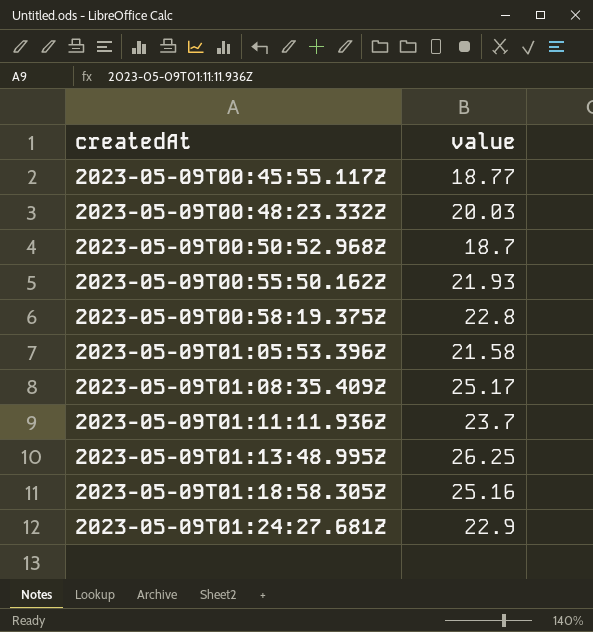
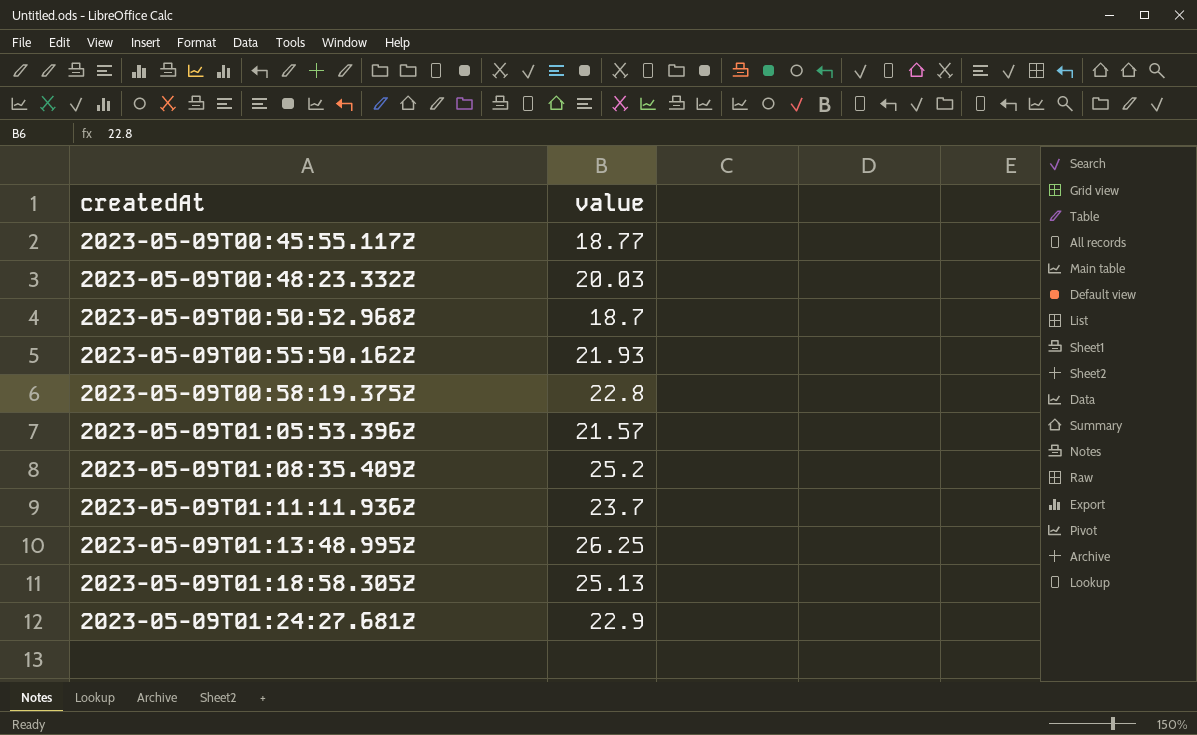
2023-05-09T01:05:53.396Z | value: 21.58 -> 21.57
2023-05-09T01:08:35.409Z | value: 25.17 -> 25.2
2023-05-09T01:18:58.305Z | value: 25.16 -> 25.13

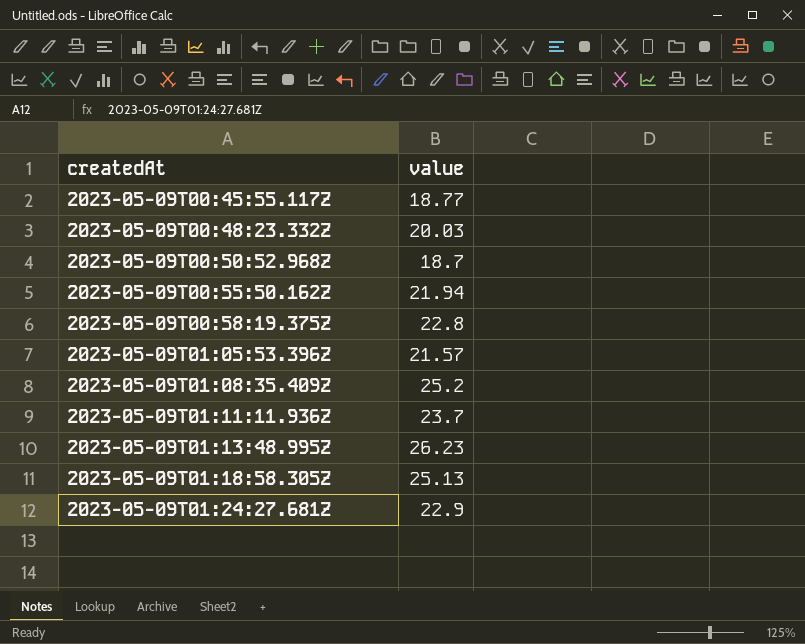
2023-05-09T00:55:50.162Z | value: 21.93 -> 21.94
2023-05-09T01:13:48.995Z | value: 26.25 -> 26.23

